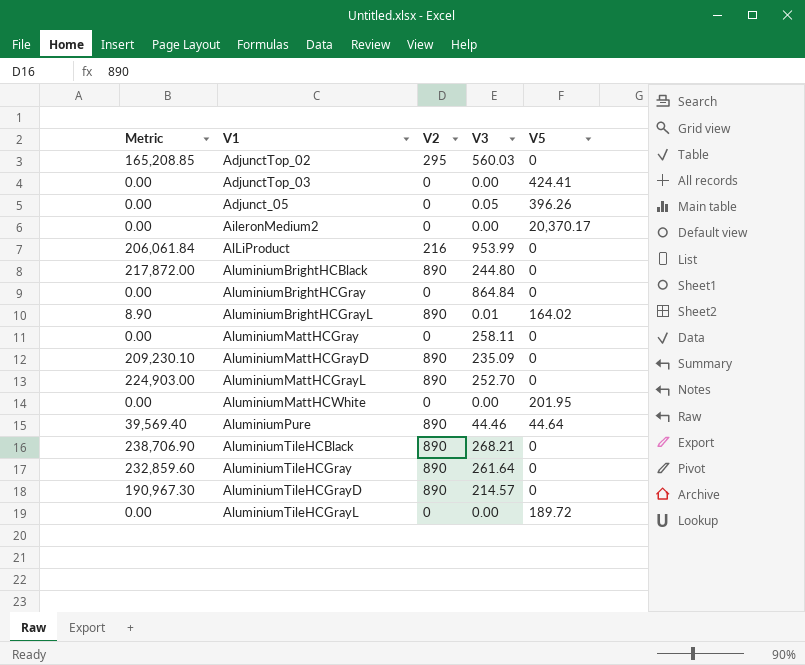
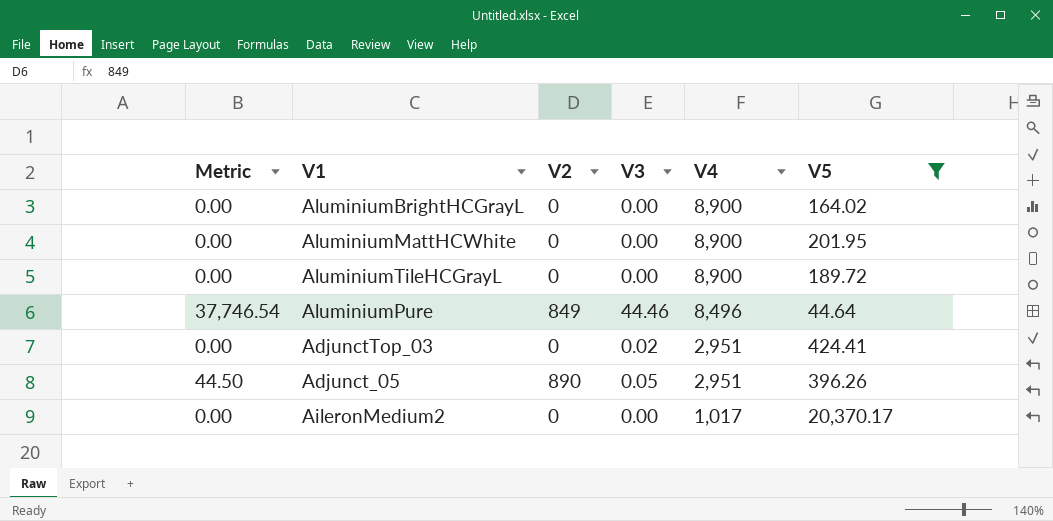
filter: none -> V5 != 0
row order: none -> V4 descending
column V4 | position: none -> 5
AluminiumBrightHCGrayL | Metric: 8.90 -> 0.00
AluminiumBrightHCGrayL | V2: 890 -> 0
AluminiumBrightHCGrayL | V3: 0.01 -> 0.00
AluminiumPure | Metric: 39,569.40 -> 37,746.54
AluminiumPure | V2: 890 -> 849
AdjunctTop_03 | V3: 0.00 -> 0.02
Adjunct_05 | Metric: 0.00 -> 44.50
Adjunct_05 | V2: 0 -> 890

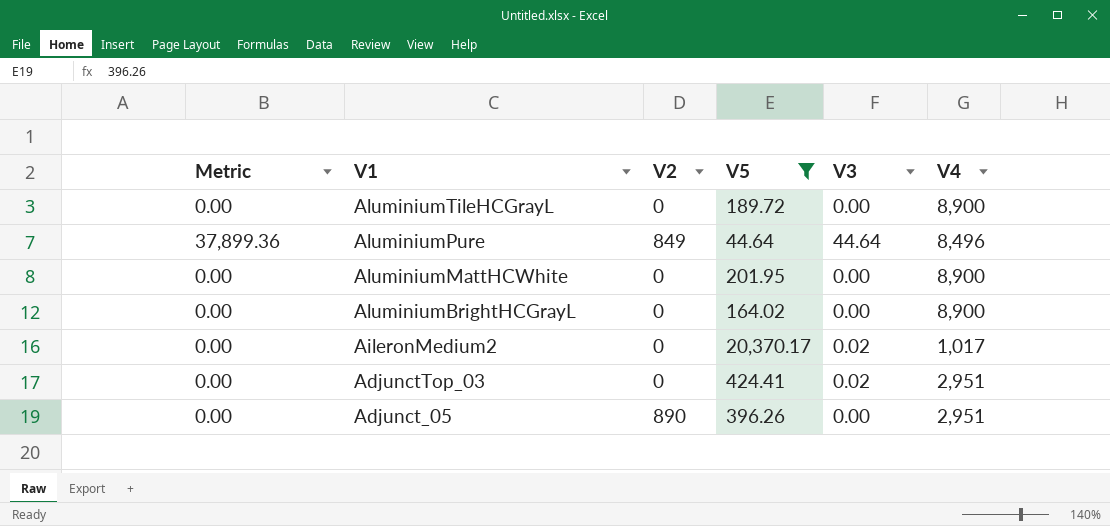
row order: V4 descending -> V1 descending
column V5 | position: 6 -> 4
AluminiumPure | Metric: 37,746.54 -> 37,899.36
AluminiumPure | V3: 44.46 -> 44.64
AileronMedium2 | V3: 0.00 -> 0.02
Adjunct_05 | Metric: 44.50 -> 0.00
Adjunct_05 | V3: 0.05 -> 0.00

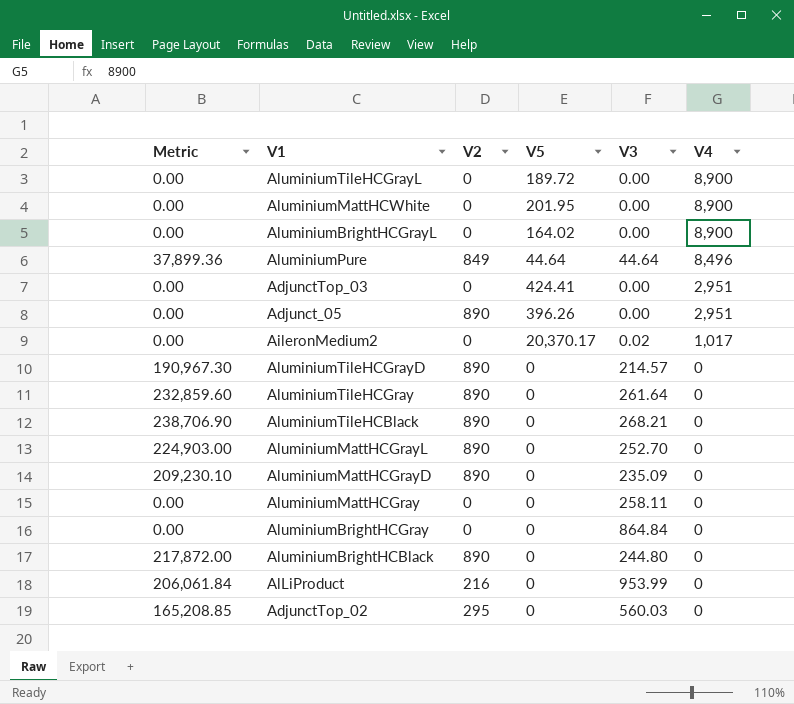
filter: V5 != 0 -> none
row order: V1 descending -> V4 descending
AdjunctTop_03 | V3: 0.02 -> 0.00

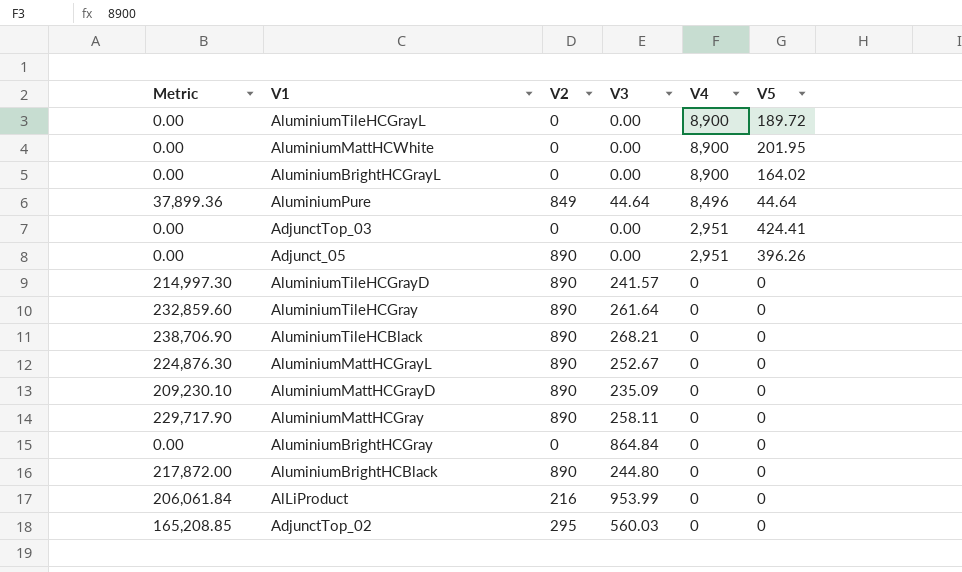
column V5 | position: 4 -> 6
row AileronMedium2: 0.00 | 0 | 20,370.17 | 0.02 | 1,017 -> none
AluminiumTileHCGrayD | Metric: 190,967.30 -> 214,997.30
AluminiumTileHCGrayD | V3: 214.57 -> 241.57
AluminiumMattHCGrayL | Metric: 224,903.00 -> 224,876.30
AluminiumMattHCGrayL | V3: 252.70 -> 252.67
AluminiumMattHCGray | Metric: 0.00 -> 229,717.90
AluminiumMattHCGray | V2: 0 -> 890

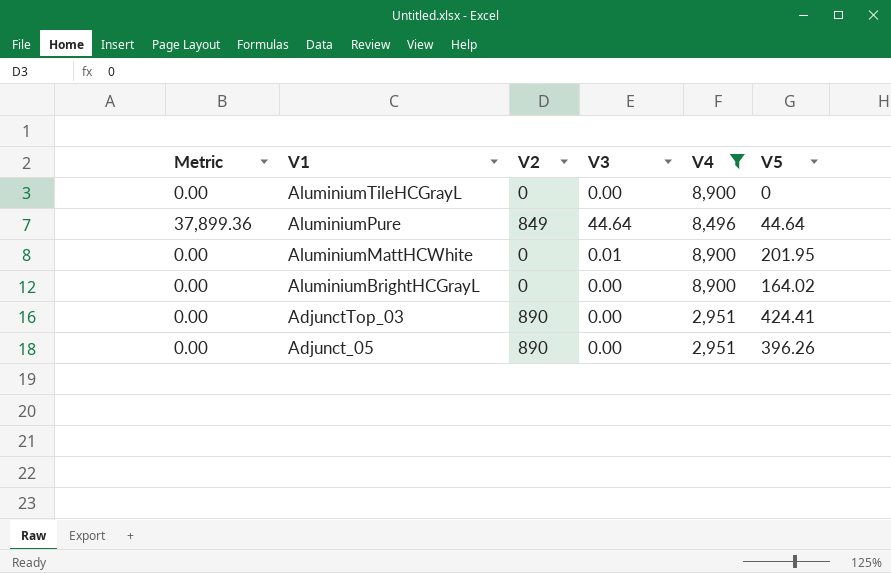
filter: none -> V4 != 0
row order: V4 descending -> V1 descending
AluminiumTileHCGrayL | V5: 189.72 -> 0
AluminiumMattHCWhite | V3: 0.00 -> 0.01
AdjunctTop_03 | V2: 0 -> 890

